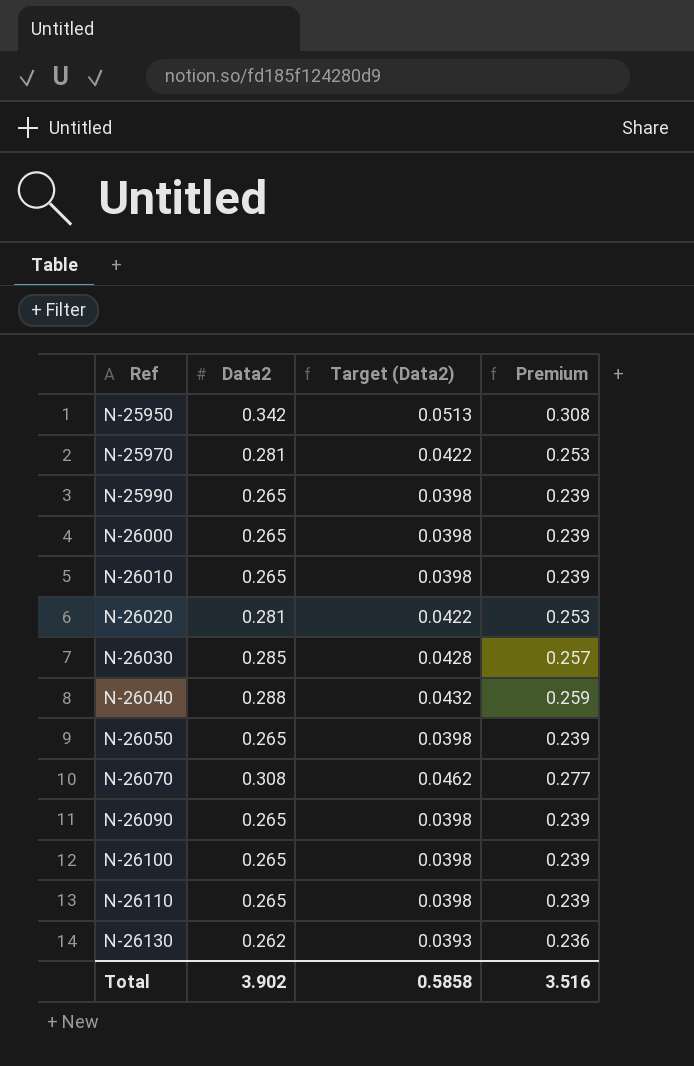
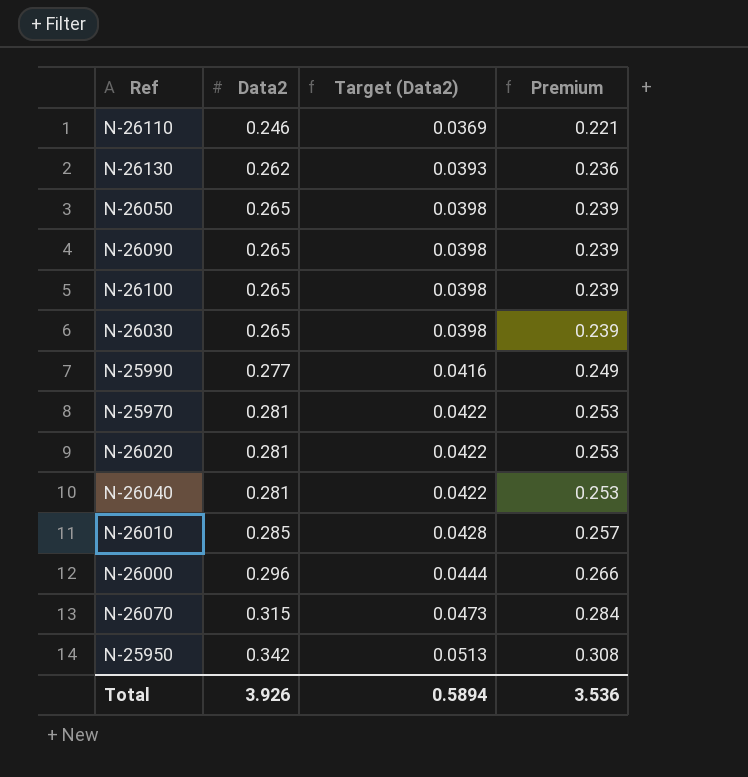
row order: Ref ascending -> Data2 ascending
N-26110 | Data2: 0.265 -> 0.246
N-26110 | Target (Data2): 0.0398 -> 0.0369
N-26110 | Premium: 0.239 -> 0.221
N-26030 | Data2: 0.285 -> 0.265
N-26030 | Target (Data2): 0.0428 -> 0.0398
N-26030 | Premium: 0.257 -> 0.239
N-25990 | Data2: 0.265 -> 0.277
N-25990 | Target (Data2): 0.0398 -> 0.0416
N-25990 | Premium: 0.239 -> 0.249
N-26040 | Data2: 0.288 -> 0.281
N-26040 | Target (Data2): 0.0432 -> 0.0422
N-26040 | Premium: 0.259 -> 0.253
N-26010 | Data2: 0.265 -> 0.285
N-26010 | Target (Data2): 0.0398 -> 0.0428
N-26010 | Premium: 0.239 -> 0.257
N-26000 | Data2: 0.265 -> 0.296
N-26000 | Target (Data2): 0.0398 -> 0.0444
N-26000 | Premium: 0.239 -> 0.266
N-26070 | Data2: 0.308 -> 0.315
N-26070 | Target (Data2): 0.0462 -> 0.0473
N-26070 | Premium: 0.277 -> 0.284
Total | Data2: 3.902 -> 3.926
Total | Target (Data2): 0.5858 -> 0.5894
Total | Premium: 3.516 -> 3.536

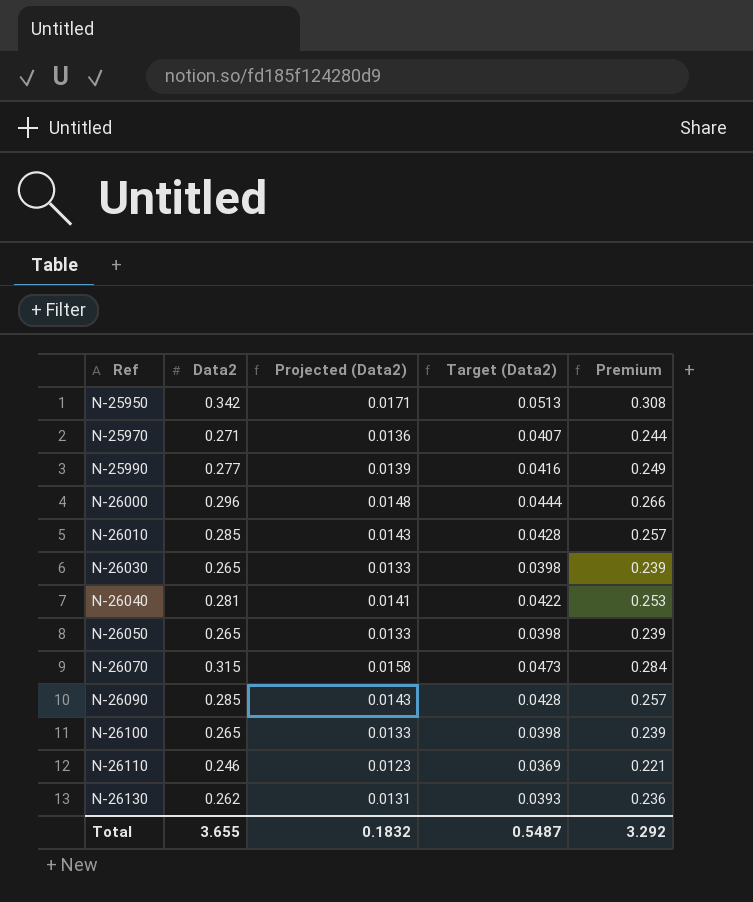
row order: Data2 ascending -> Ref ascending
column Projected (Data2) | formula: none -> [Data2] * 0.05
row N-26020: 0.281 | 0.0422 | 0.253 -> none
N-25970 | Data2: 0.281 -> 0.271
N-25970 | Target (Data2): 0.0422 -> 0.0407
N-25970 | Premium: 0.253 -> 0.244
N-26090 | Data2: 0.265 -> 0.285
N-26090 | Target (Data2): 0.0398 -> 0.0428
N-26090 | Premium: 0.239 -> 0.257
Total | Data2: 3.926 -> 3.655
Total | Target (Data2): 0.5894 -> 0.5487
Total | Premium: 3.536 -> 3.292

